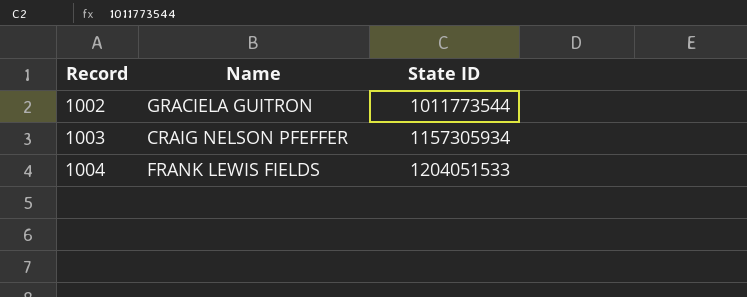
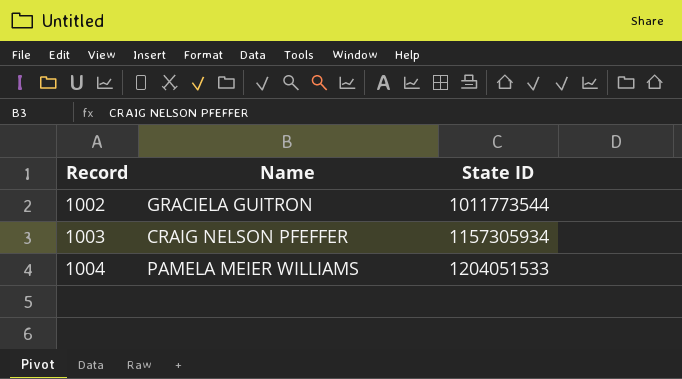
1004 | Name: FRANK LEWIS FIELDS -> PAMELA MEIER WILLIAMS

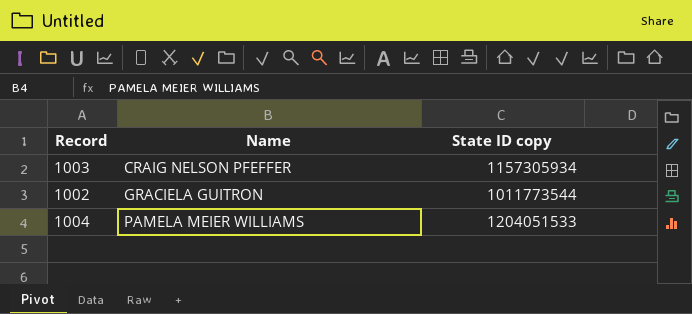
row order: Record ascending -> Name ascending
column name: State ID -> State ID copy

